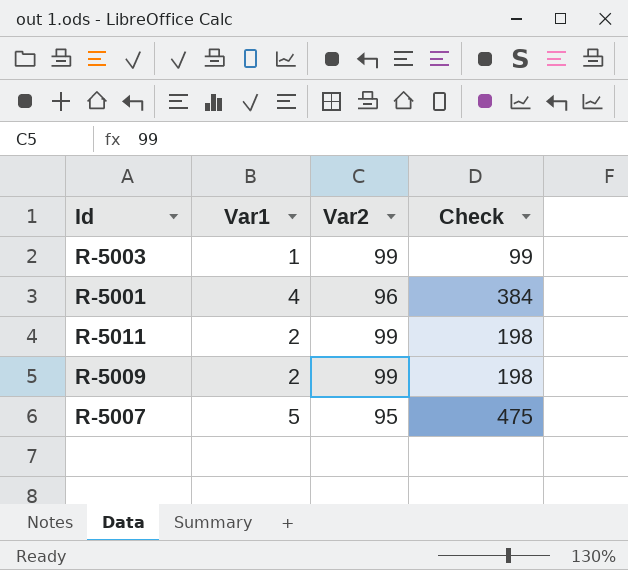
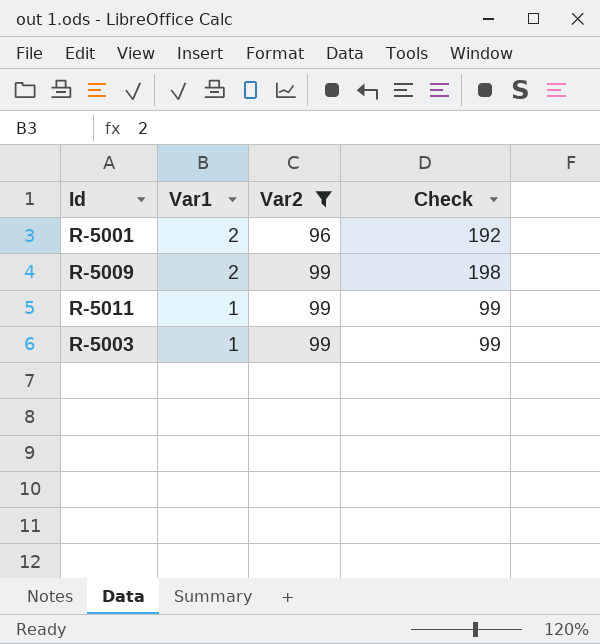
filter: none -> Var2 != 95
row order: none -> Var1 descending
R-5001 | Var1: 4 -> 2
R-5001 | Check: 384 -> 192
R-5011 | Var1: 2 -> 1
R-5011 | Check: 198 -> 99

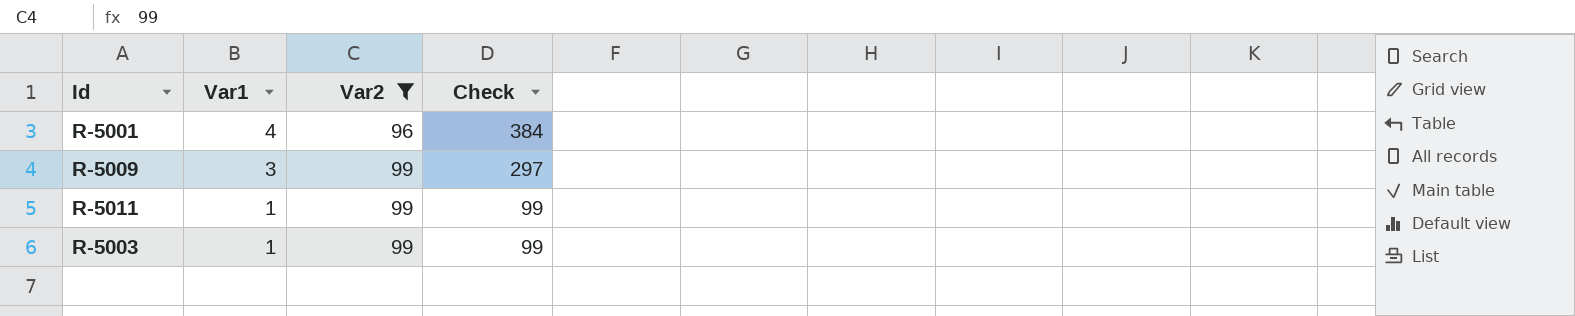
R-5001 | Var1: 2 -> 4
R-5001 | Check: 192 -> 384
R-5009 | Var1: 2 -> 3
R-5009 | Check: 198 -> 297

